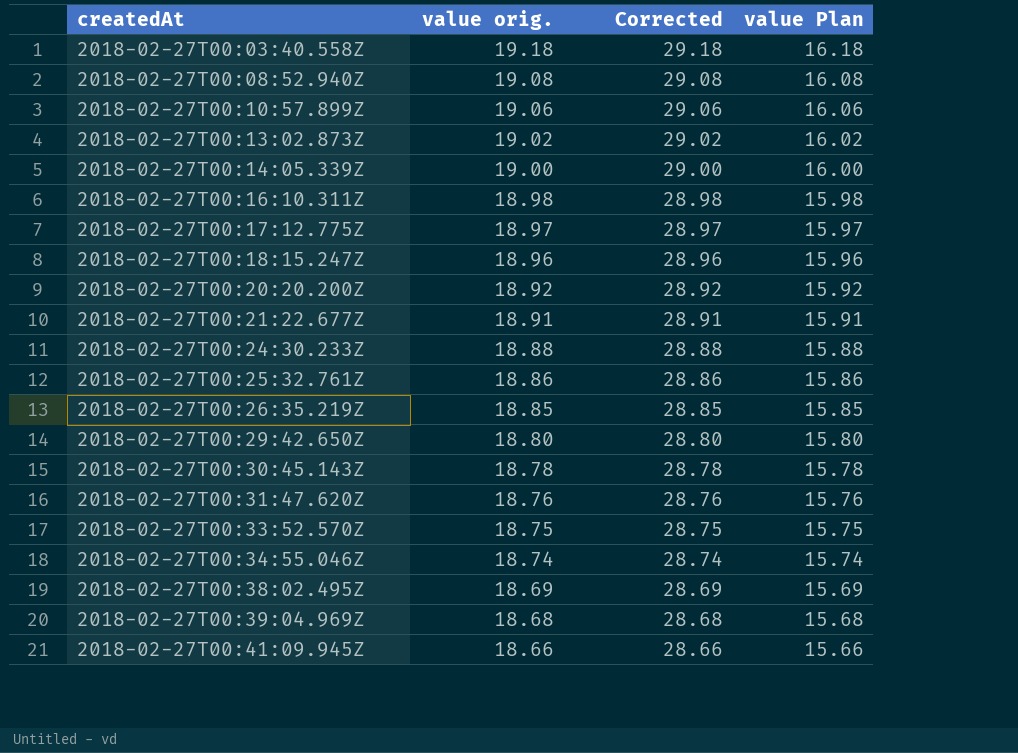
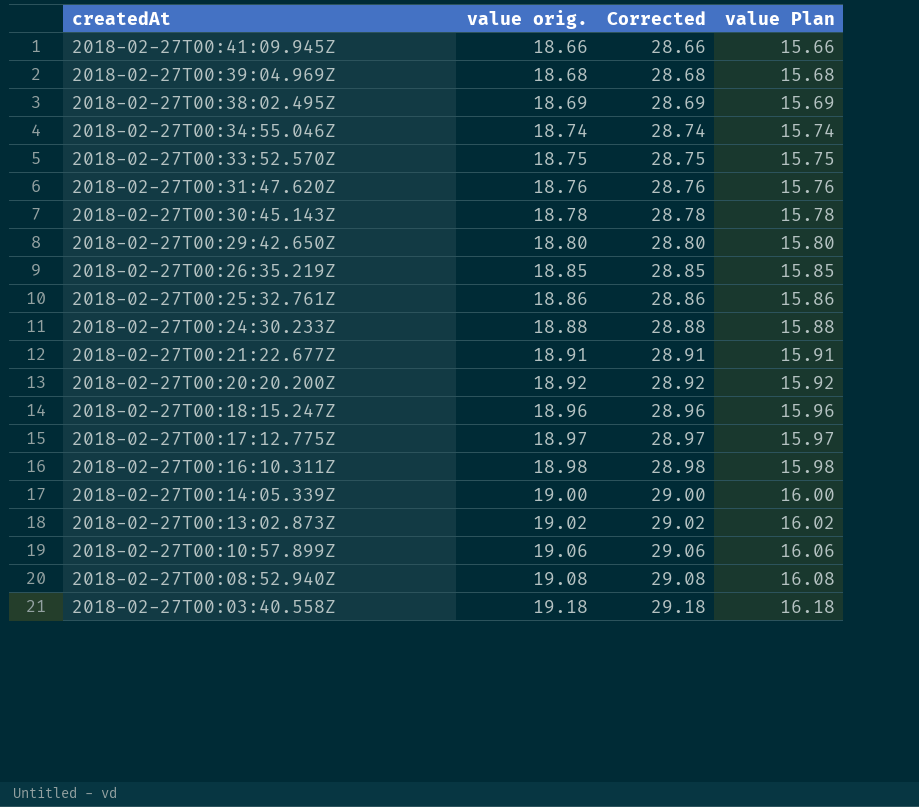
row order: createdAt ascending -> createdAt descending

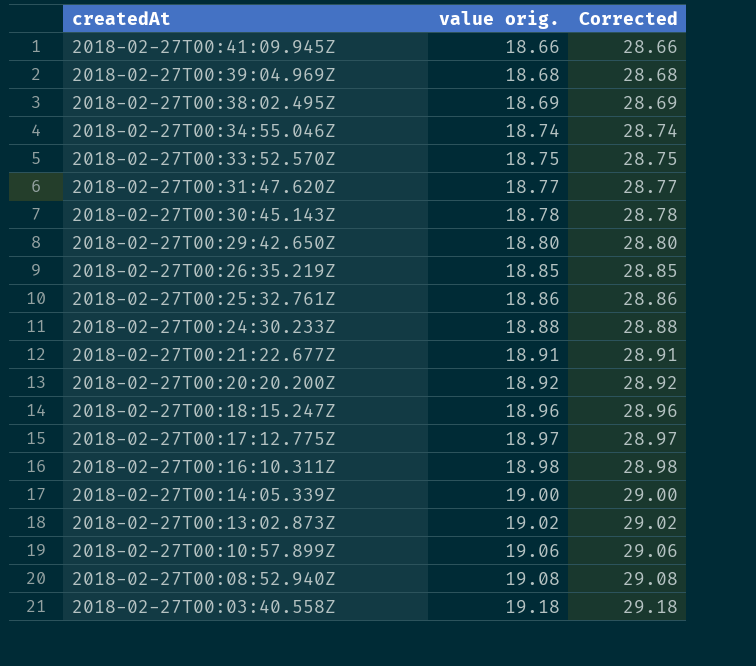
column value Plan | formula: [value orig.] - 3 -> none
2018-02-27T00:31:47.620Z | value orig.: 18.76 -> 18.77
2018-02-27T00:31:47.620Z | Corrected: 28.76 -> 28.77

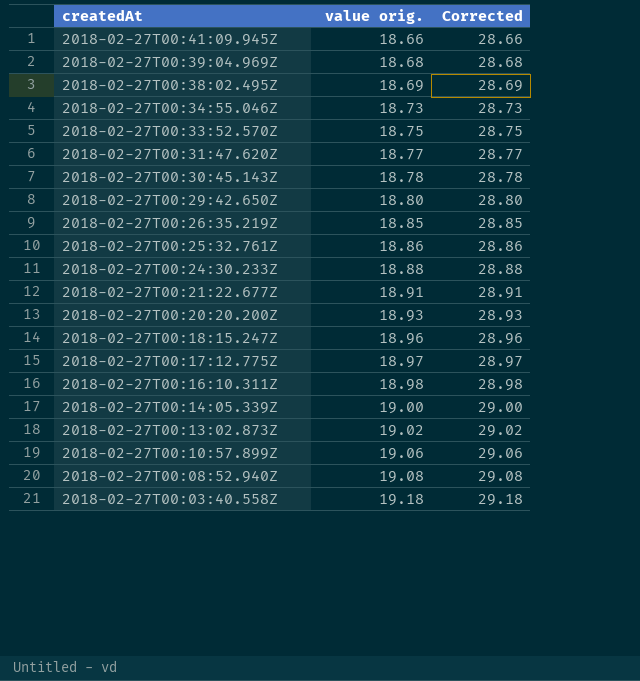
2018-02-27T00:34:55.046Z | value orig.: 18.74 -> 18.73
2018-02-27T00:34:55.046Z | Corrected: 28.74 -> 28.73
2018-02-27T00:20:20.200Z | value orig.: 18.92 -> 18.93
2018-02-27T00:20:20.200Z | Corrected: 28.92 -> 28.93

